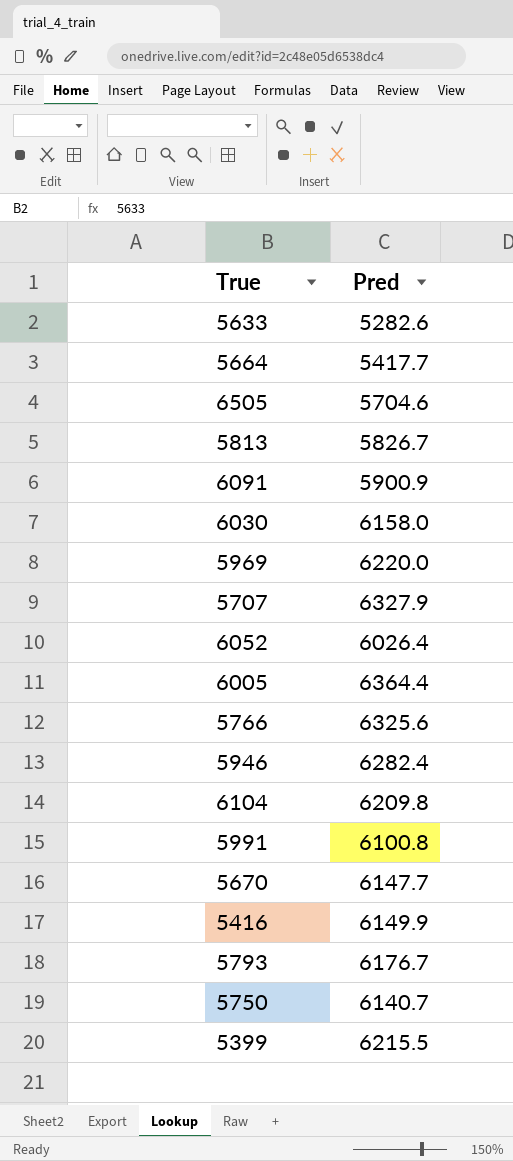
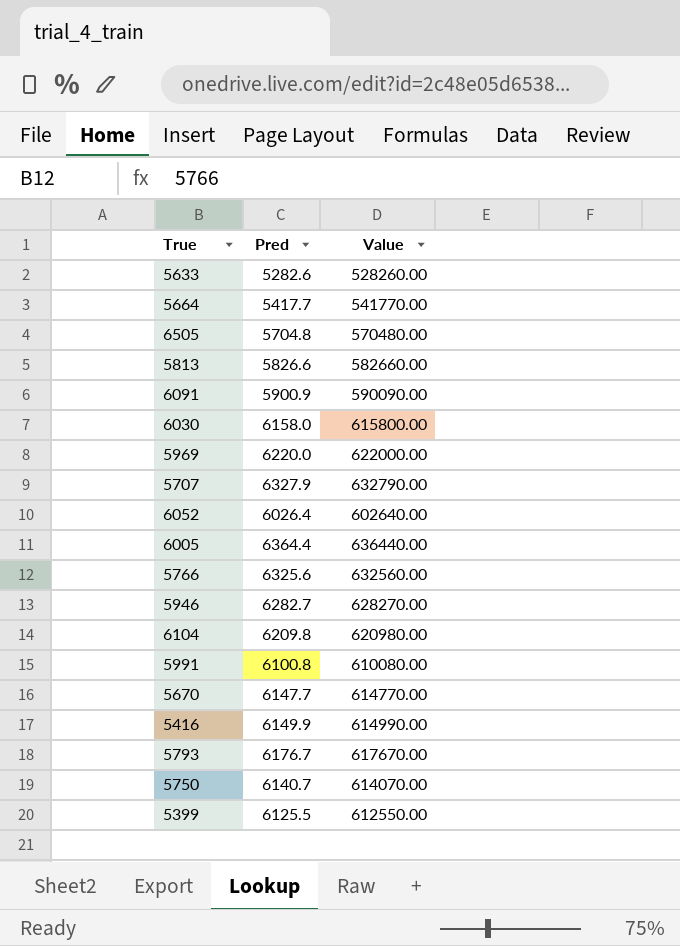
column Value | formula: none -> [Pred] * 100
6505 | Pred: 5704.6 -> 5704.8
5813 | Pred: 5826.7 -> 5826.6
5946 | Pred: 6282.4 -> 6282.7
5399 | Pred: 6215.5 -> 6125.5

